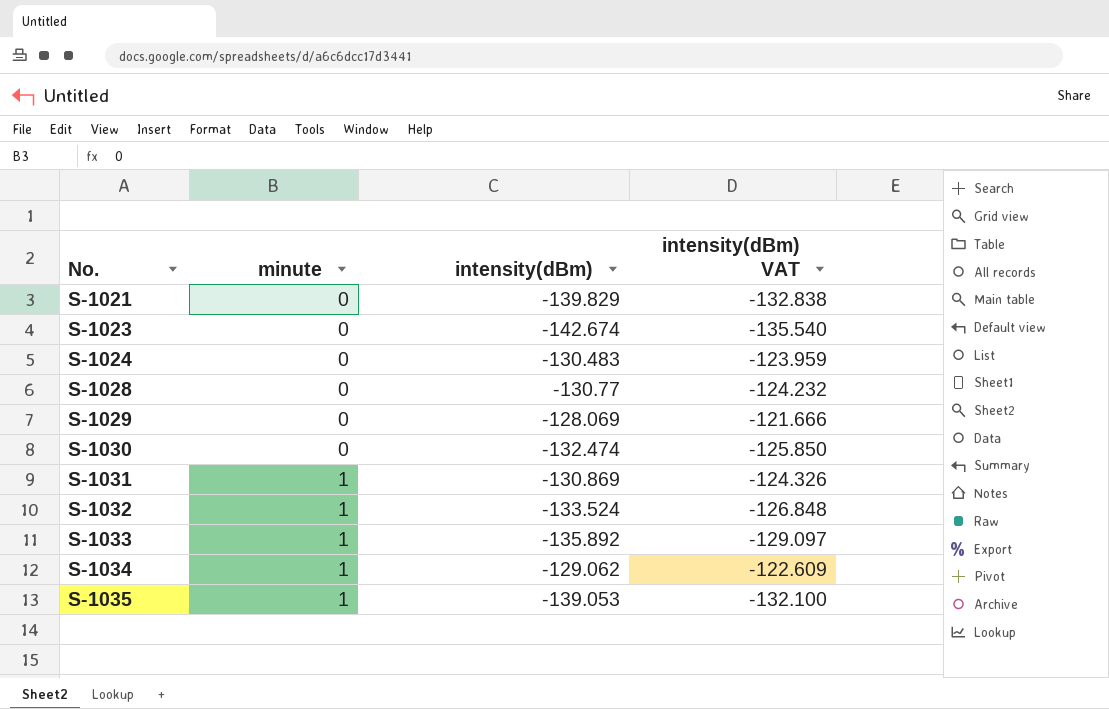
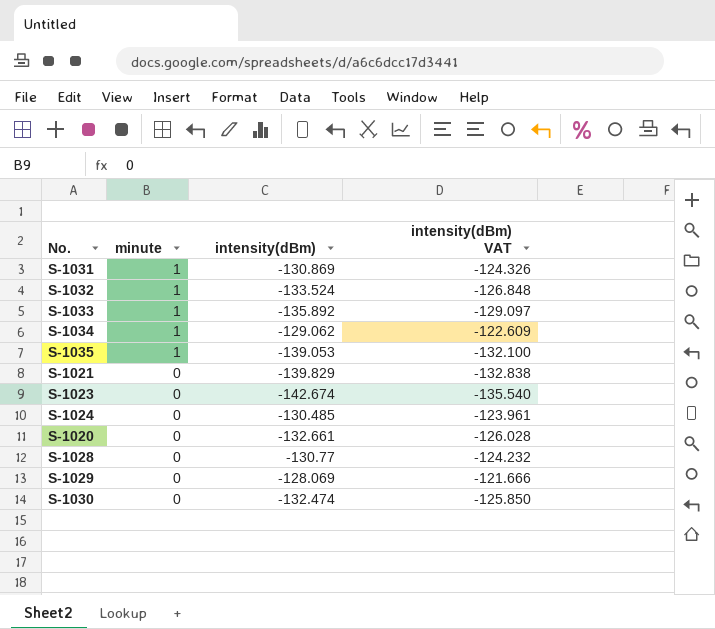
row order: No. ascending -> minute descending
S-1024 | intensity(dBm): -130.483 -> -130.485
S-1024 | intensity(dBm) VAT: -123.959 -> -123.961
row S-1020: none -> 0 | -132.661 | -126.028

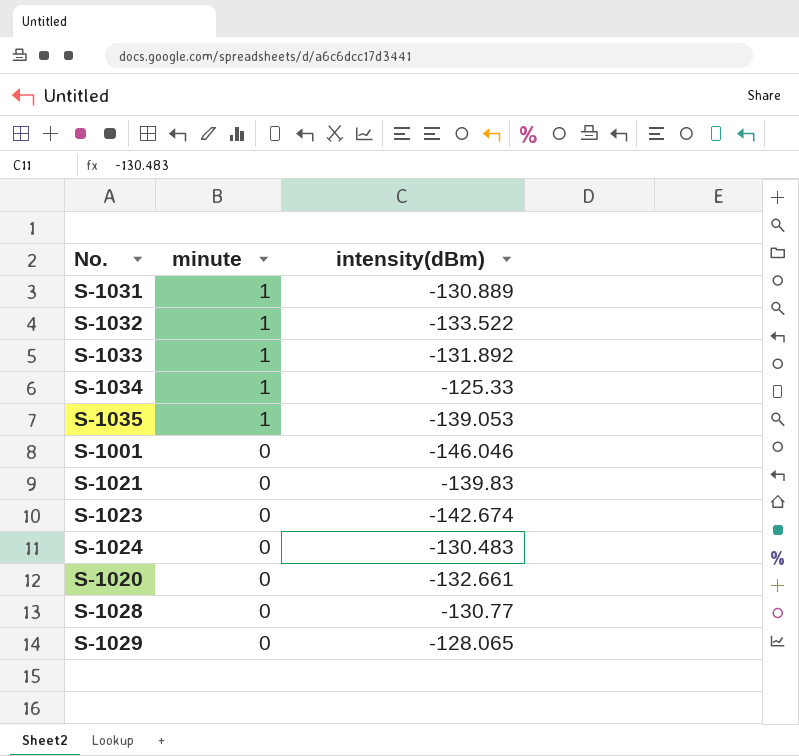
column intensity(dBm) VAT | formula: [intensity(dBm)] * 0.95 -> none
row S-1030: 0 | -132.474 | -125.850 -> none
S-1031 | intensity(dBm): -130.869 -> -130.889
S-1032 | intensity(dBm): -133.524 -> -133.522
S-1033 | intensity(dBm): -135.892 -> -131.892
S-1034 | intensity(dBm): -129.062 -> -125.33
row S-1001: none -> 0 | -146.046
S-1021 | intensity(dBm): -139.829 -> -139.83
S-1024 | intensity(dBm): -130.485 -> -130.483
S-1029 | intensity(dBm): -128.069 -> -128.065

